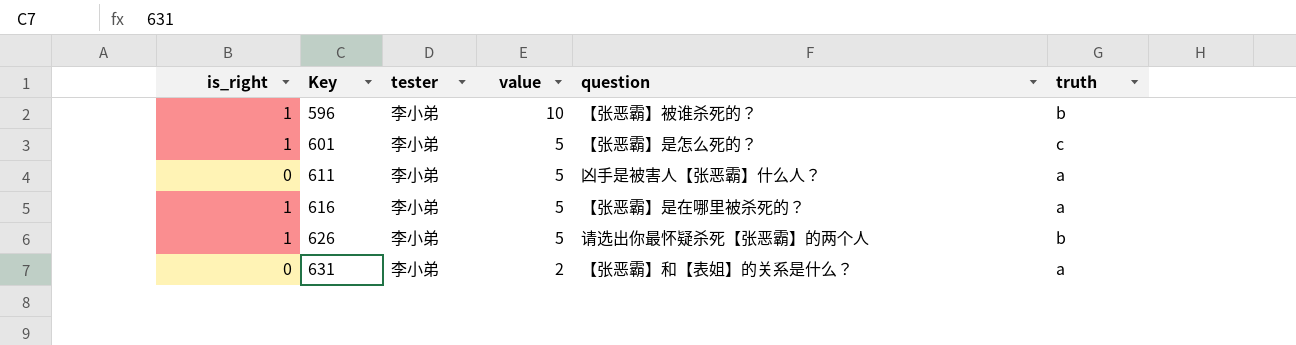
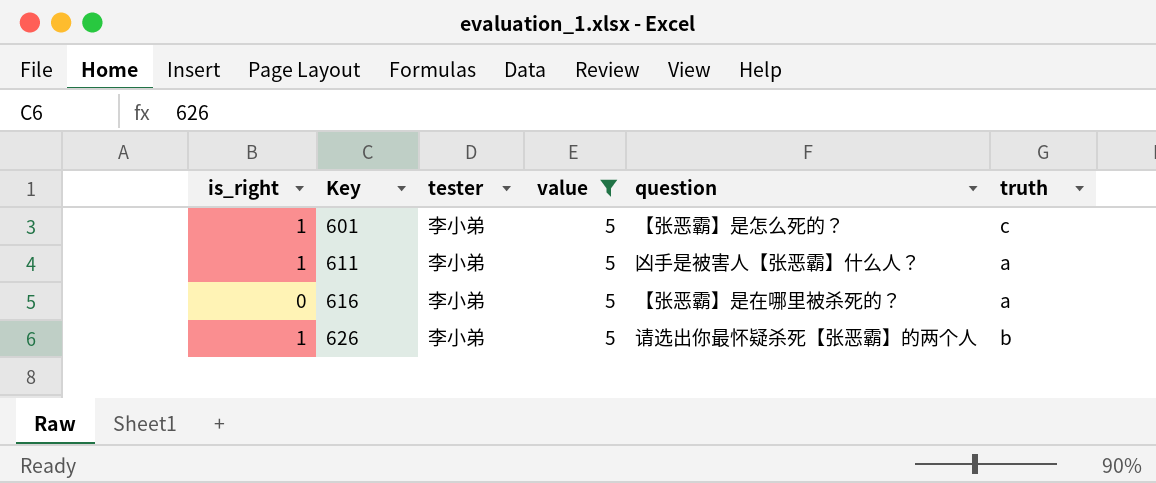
filter: none -> value = 5
611 | is_right: 0 -> 1
616 | is_right: 1 -> 0

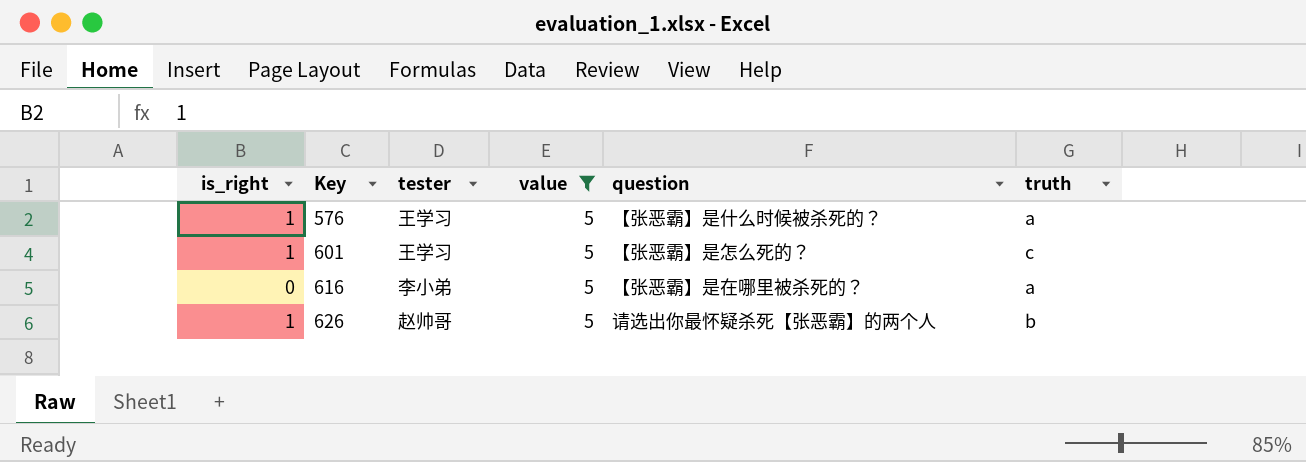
row 611: 1 | 李小弟 | 5 | 凶手是被害人【张恶霸】什么人？ | a -> none
row 576: none -> 1 | 王学习 | 5 | 【张恶霸】是什么时候被杀死的？ | a
601 | tester: 李小弟 -> 王学习
626 | tester: 李小弟 -> 赵帅哥

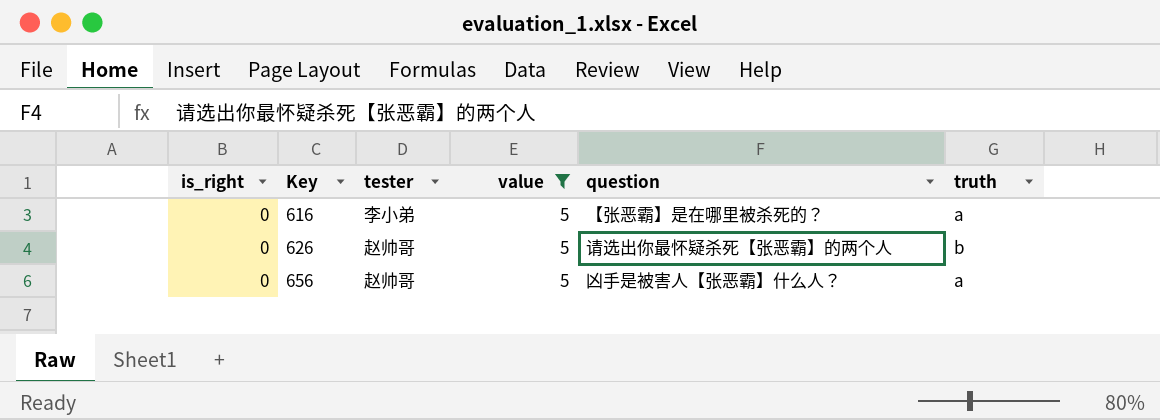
row 576: 1 | 王学习 | 5 | 【张恶霸】是什么时候被杀死的？ | a -> none
row 601: 1 | 王学习 | 5 | 【张恶霸】是怎么死的？ | c -> none
626 | is_right: 1 -> 0
row 656: none -> 0 | 赵帅哥 | 5 | 凶手是被害人【张恶霸】什么人？ | a

